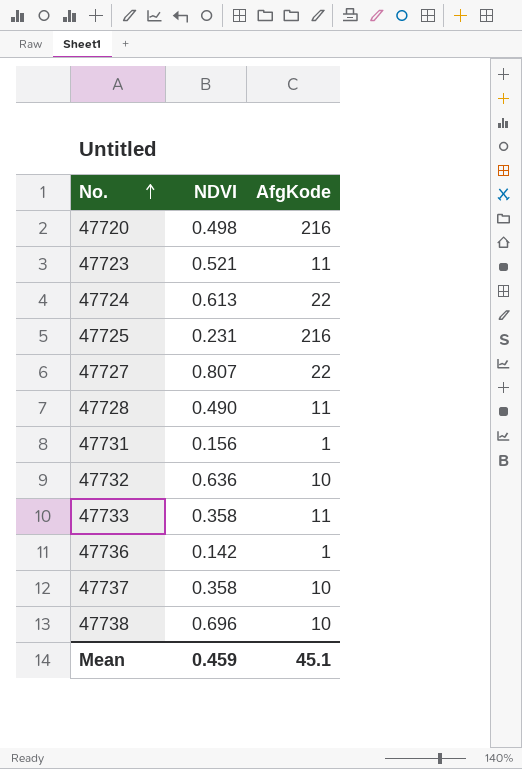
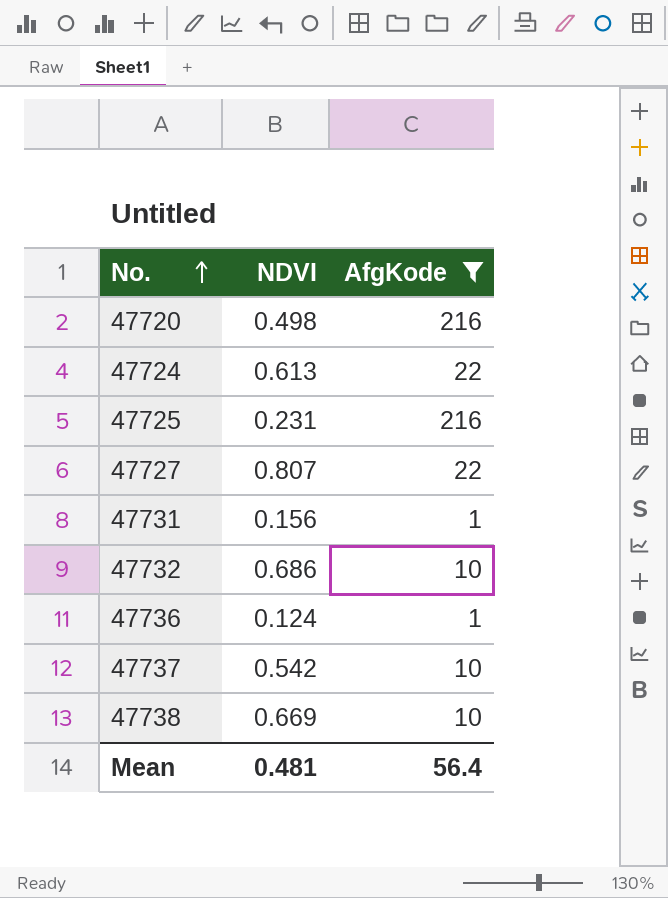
filter: none -> AfgKode != 11
47732 | NDVI: 0.636 -> 0.686
47736 | NDVI: 0.142 -> 0.124
47737 | NDVI: 0.358 -> 0.542
47738 | NDVI: 0.696 -> 0.669
Mean | NDVI: 0.459 -> 0.481
Mean | AfgKode: 45.1 -> 56.4

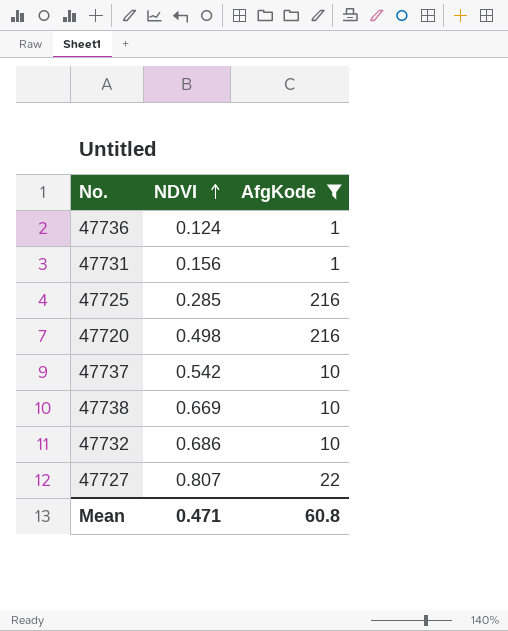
row order: No. ascending -> NDVI ascending
row 47724: 0.613 | 22 -> none
47725 | NDVI: 0.231 -> 0.285
Mean | NDVI: 0.481 -> 0.471
Mean | AfgKode: 56.4 -> 60.8

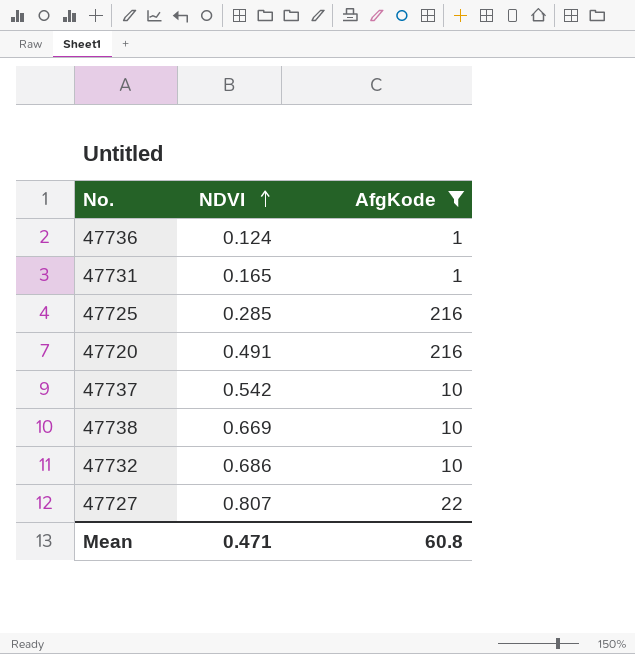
47731 | NDVI: 0.156 -> 0.165
47720 | NDVI: 0.498 -> 0.491

